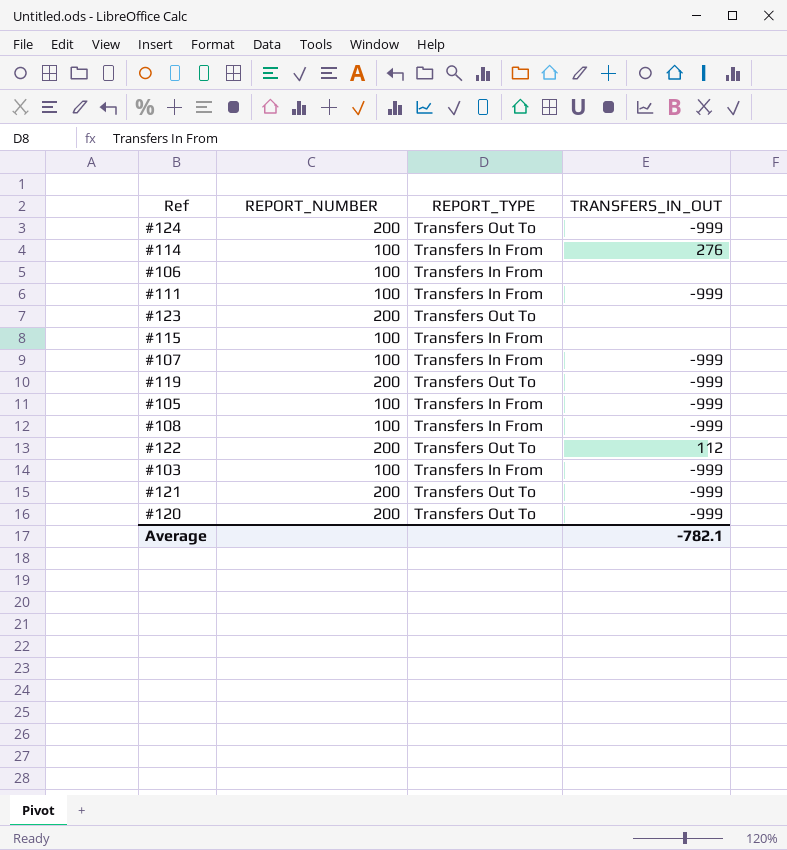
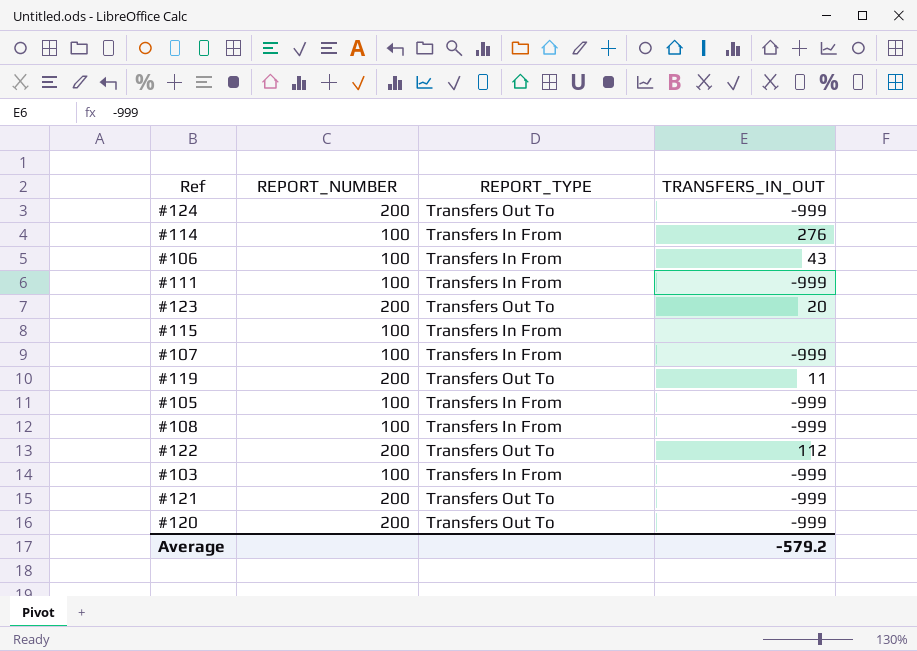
#106 | TRANSFERS_IN_OUT: none -> 43
#123 | TRANSFERS_IN_OUT: none -> 20
#119 | TRANSFERS_IN_OUT: -999 -> 11
Average | TRANSFERS_IN_OUT: -782.1 -> -579.2

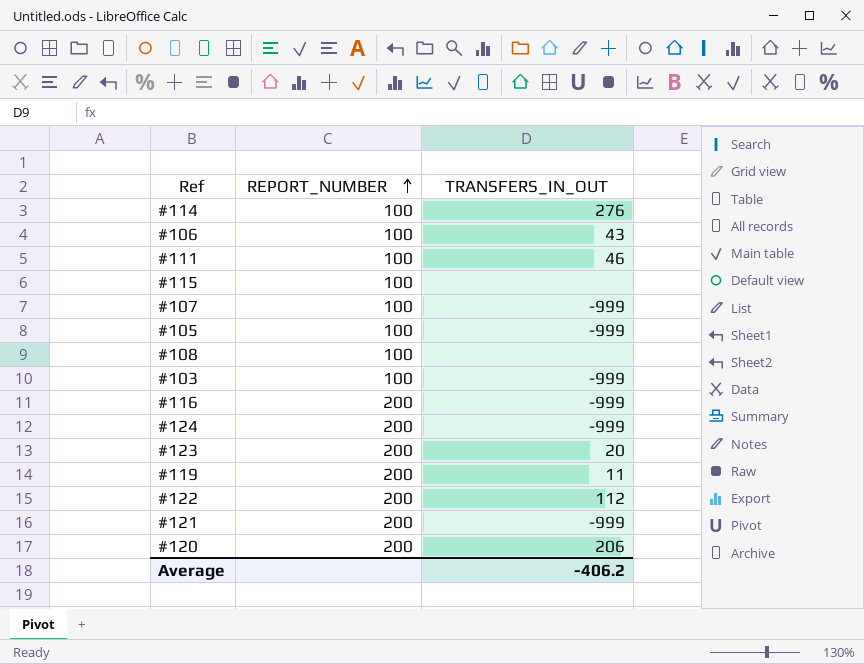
row order: none -> REPORT_NUMBER ascending
column REPORT_TYPE | position: 3 -> none
#111 | TRANSFERS_IN_OUT: -999 -> 46
#108 | TRANSFERS_IN_OUT: -999 -> none
row #116: none -> 200 | -999
#120 | TRANSFERS_IN_OUT: -999 -> 206
Average | TRANSFERS_IN_OUT: -579.2 -> -406.2

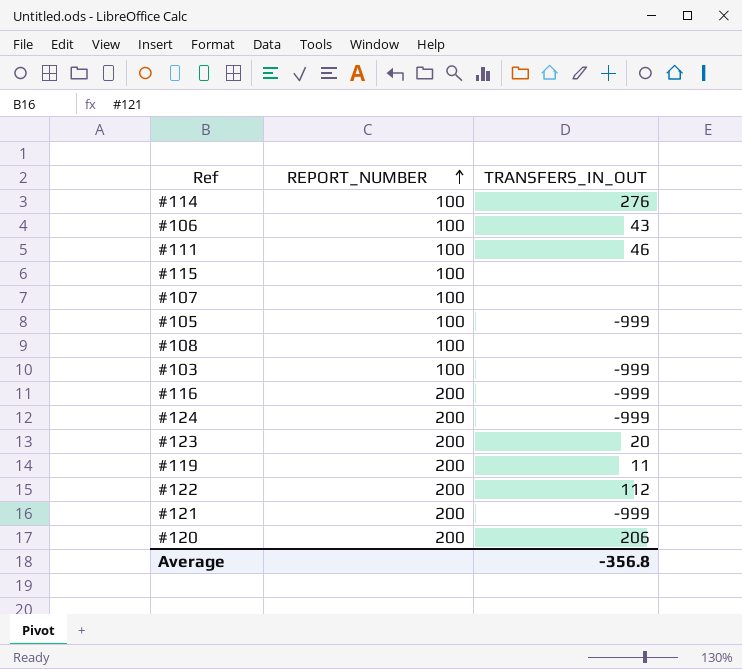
#107 | TRANSFERS_IN_OUT: -999 -> none
Average | TRANSFERS_IN_OUT: -406.2 -> -356.8

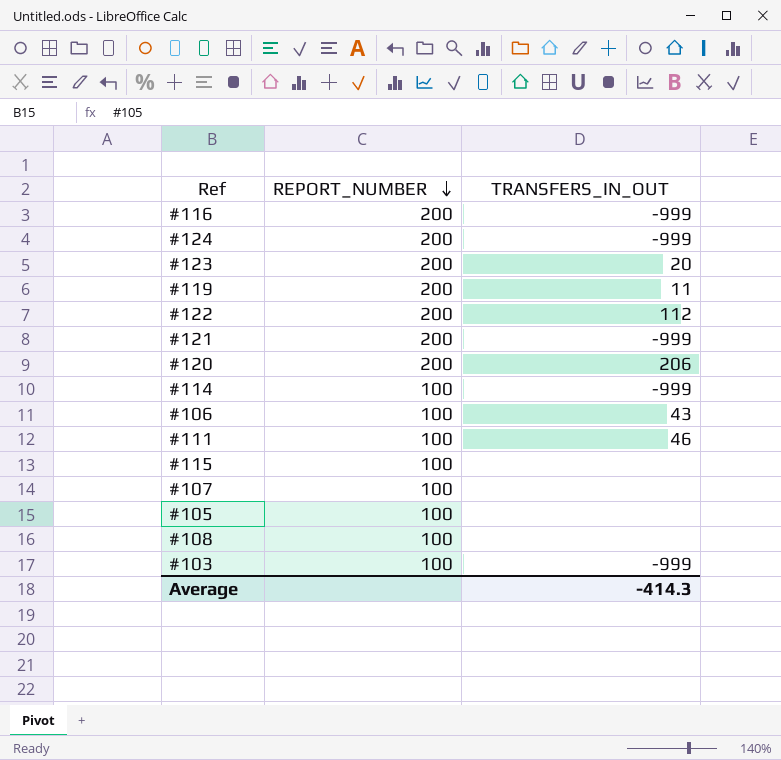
row order: REPORT_NUMBER ascending -> REPORT_NUMBER descending
#114 | TRANSFERS_IN_OUT: 276 -> -999
#105 | TRANSFERS_IN_OUT: -999 -> none
Average | TRANSFERS_IN_OUT: -356.8 -> -414.3

